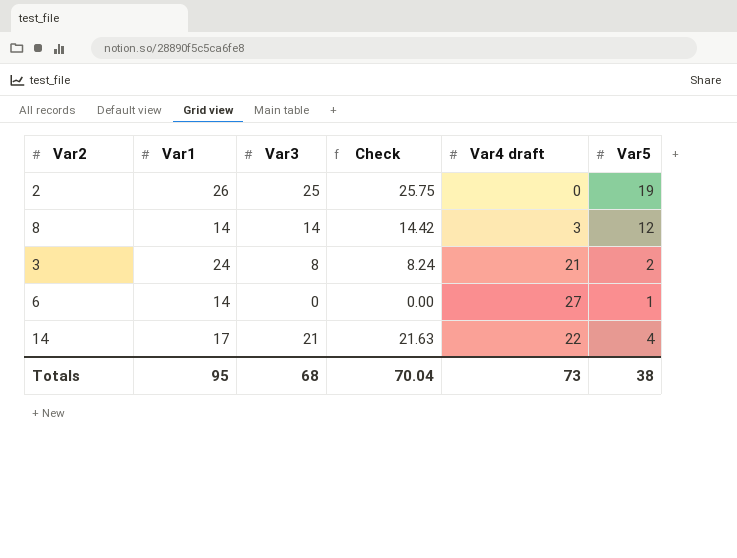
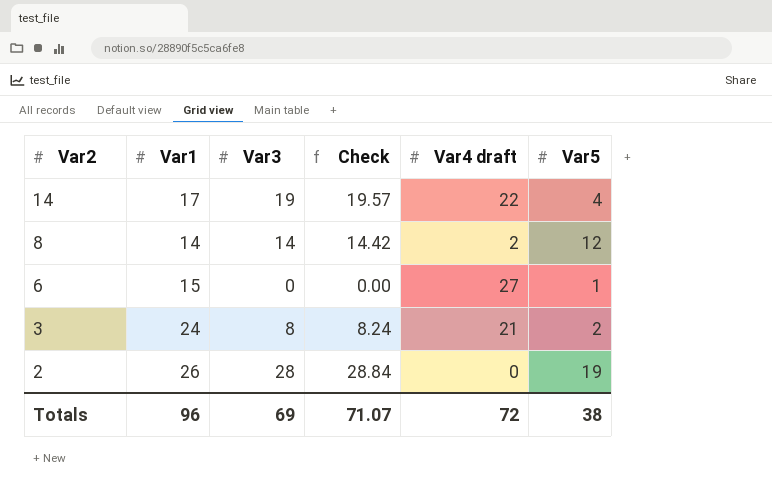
row order: none -> Var2 descending
14 | Var3: 21 -> 19
14 | Check: 21.63 -> 19.57
8 | Var4 draft: 3 -> 2
6 | Var1: 14 -> 15
2 | Var3: 25 -> 28
2 | Check: 25.75 -> 28.84
Totals | Var1: 95 -> 96
Totals | Var3: 68 -> 69
Totals | Check: 70.04 -> 71.07
Totals | Var4 draft: 73 -> 72

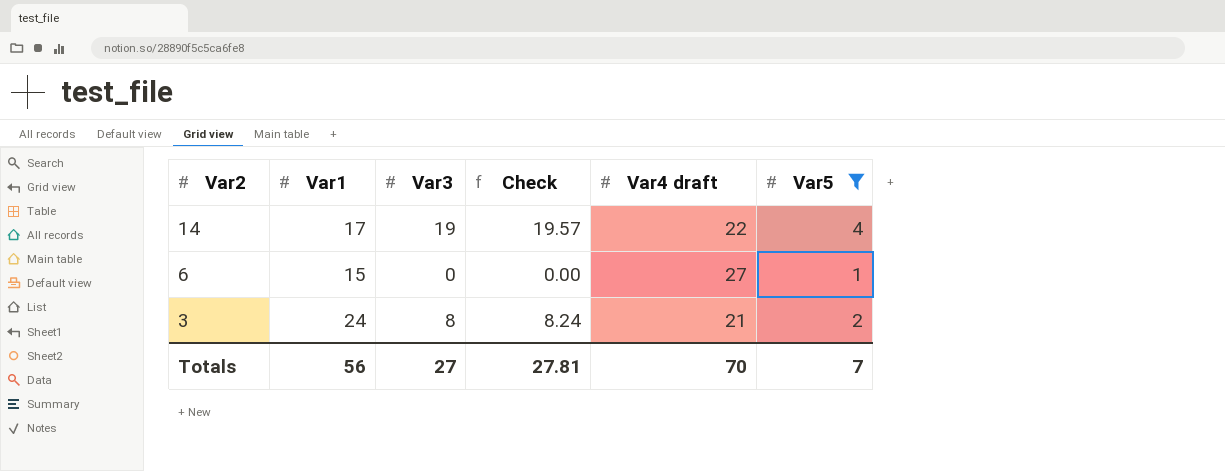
filter: none -> Var5 <= 4
Totals | Var1: 96 -> 56
Totals | Var3: 69 -> 27
Totals | Check: 71.07 -> 27.81
Totals | Var4 draft: 72 -> 70
Totals | Var5: 38 -> 7

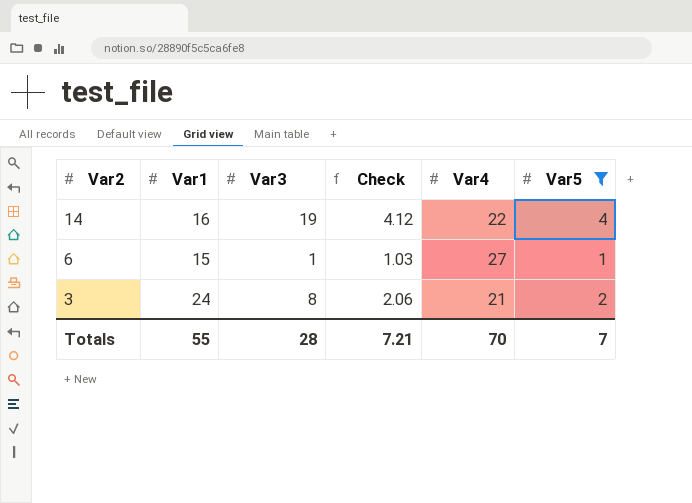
column Check | formula: [Var3] * 1.03 -> [Var5] * 1.03
column name: Var4 draft -> Var4
14 | Var1: 17 -> 16
6 | Var3: 0 -> 1
Totals | Var1: 56 -> 55
Totals | Var3: 27 -> 28
Totals | Check: 27.81 -> 7.21

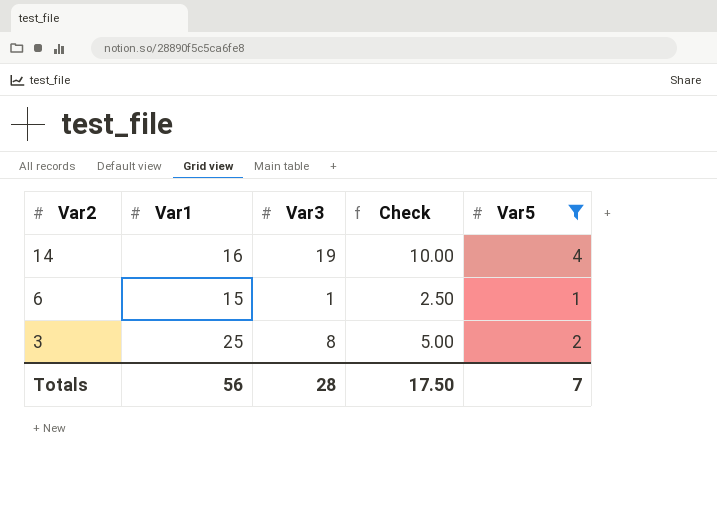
column Var4 | position: 5 -> none
column Check | formula: [Var5] * 1.03 -> [Var5] * 2.5
3 | Var1: 24 -> 25
Totals | Var1: 55 -> 56
Totals | Check: 7.21 -> 17.50

